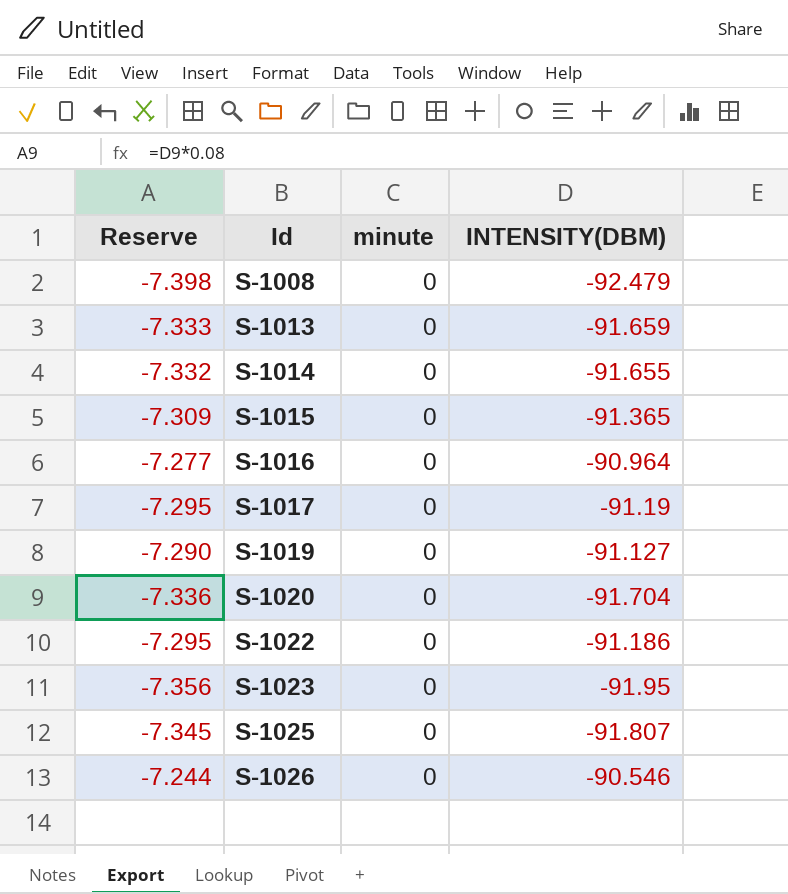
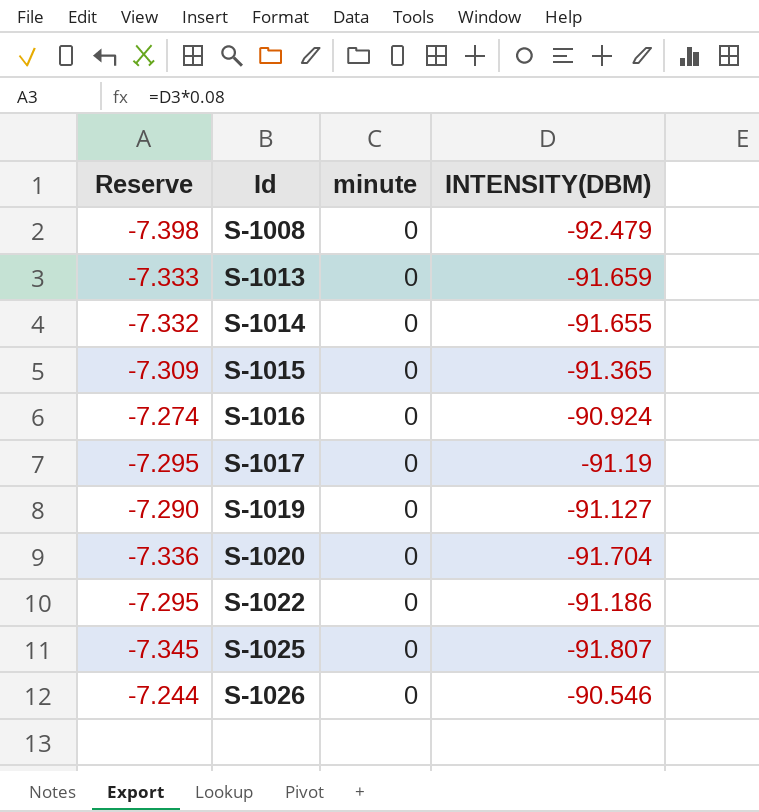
row S-1023: -7.356 | 0 | -91.95 -> none
S-1016 | Reserve: -7.277 -> -7.274
S-1016 | INTENSITY(DBM): -90.964 -> -90.924

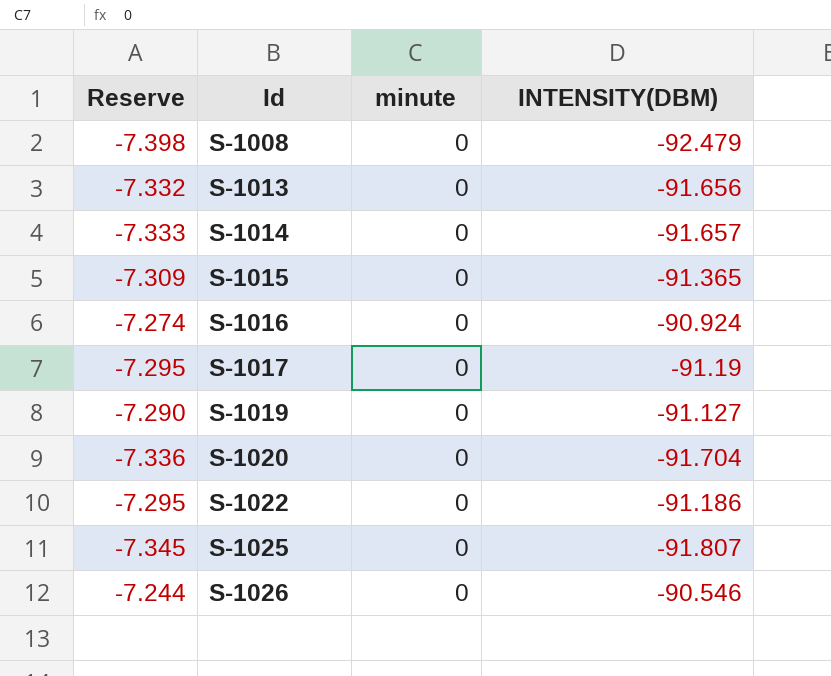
S-1013 | Reserve: -7.333 -> -7.332
S-1013 | INTENSITY(DBM): -91.659 -> -91.656
S-1014 | Reserve: -7.332 -> -7.333
S-1014 | INTENSITY(DBM): -91.655 -> -91.657

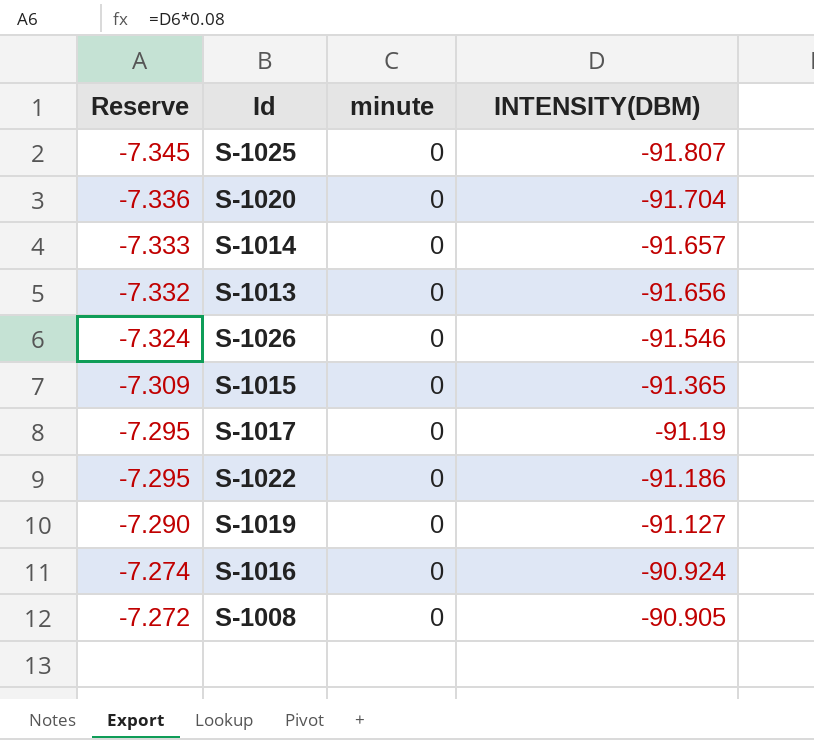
row order: Id ascending -> Reserve ascending
S-1026 | Reserve: -7.244 -> -7.324
S-1026 | INTENSITY(DBM): -90.546 -> -91.546
S-1008 | Reserve: -7.398 -> -7.272
S-1008 | INTENSITY(DBM): -92.479 -> -90.905

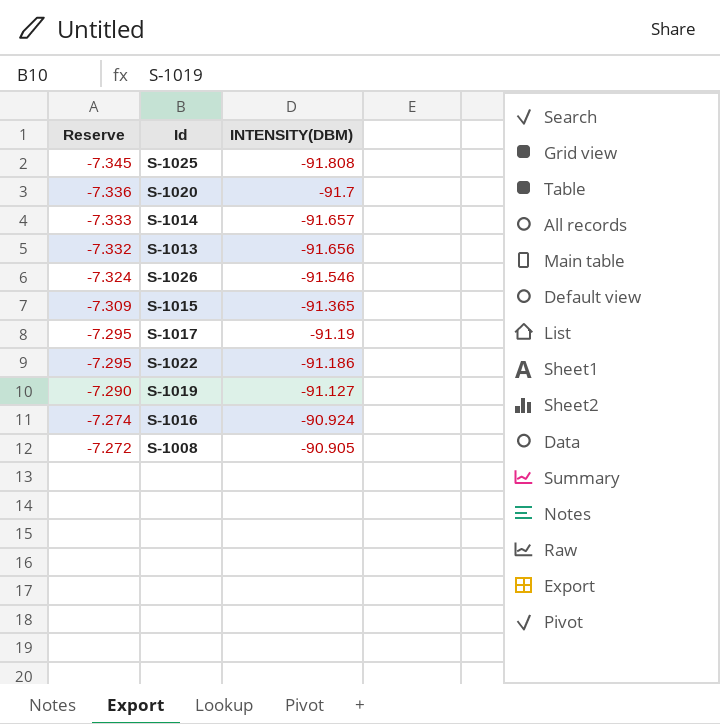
column minute | position: 3 -> none
S-1025 | INTENSITY(DBM): -91.807 -> -91.808
S-1020 | INTENSITY(DBM): -91.704 -> -91.7

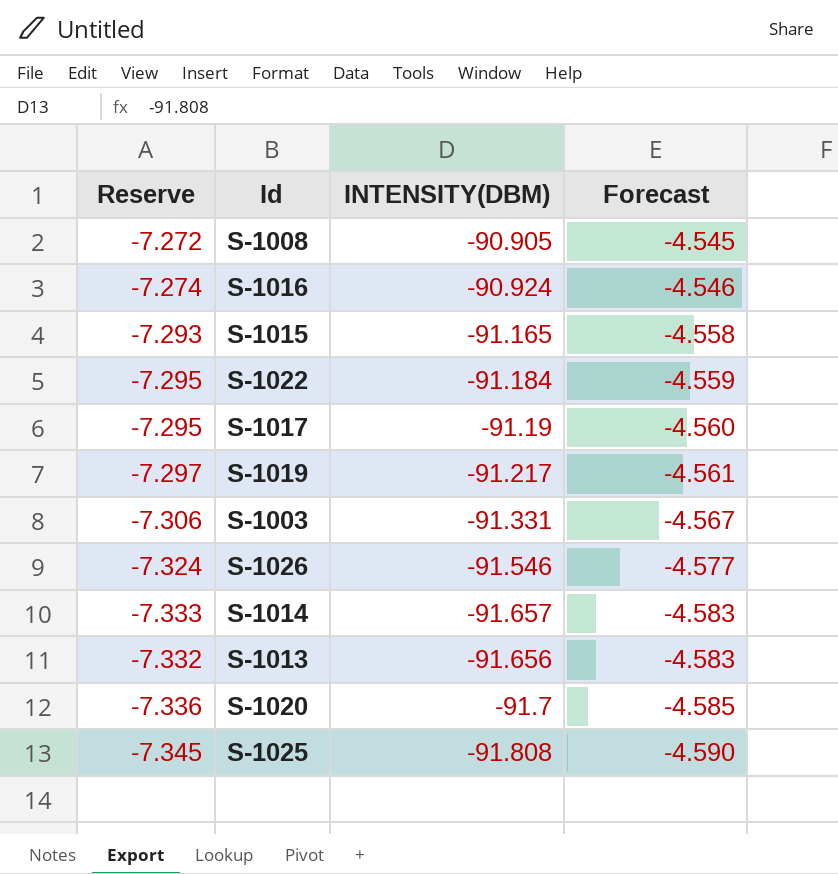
row order: Reserve ascending -> Forecast descending
column Forecast | formula: none -> [INTENSITY(DBM)] * 0.05
S-1015 | Reserve: -7.309 -> -7.293
S-1015 | INTENSITY(DBM): -91.365 -> -91.165
S-1022 | INTENSITY(DBM): -91.186 -> -91.184
S-1019 | Reserve: -7.290 -> -7.297
S-1019 | INTENSITY(DBM): -91.127 -> -91.217
row S-1003: none -> -7.306 | -91.331 | -4.567

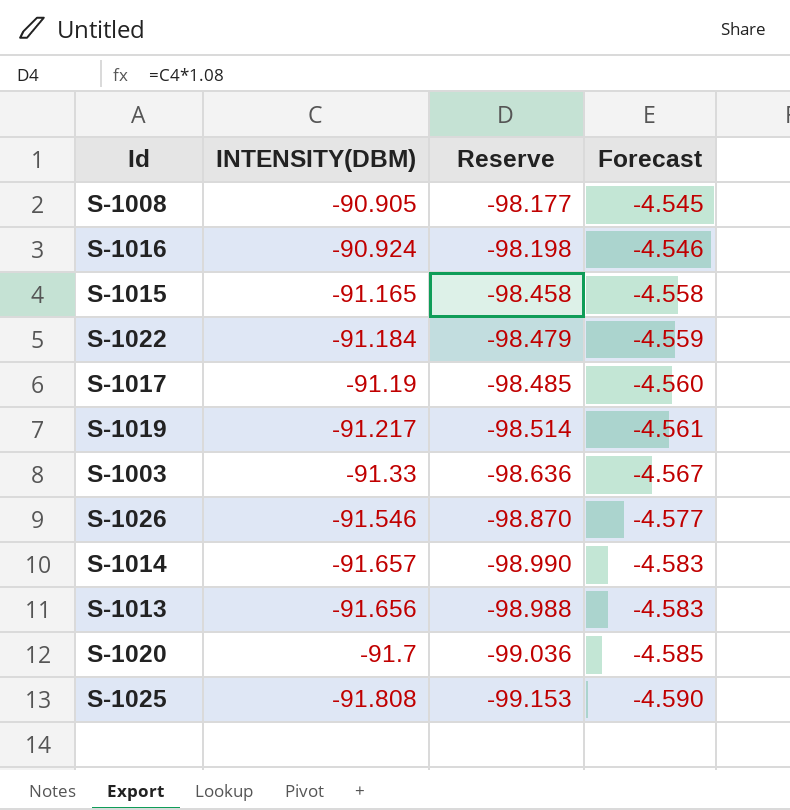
column Reserve | formula: [INTENSITY(DBM)] * 0.08 -> [INTENSITY(DBM)] * 1.08
column Reserve | position: 1 -> 3
S-1003 | INTENSITY(DBM): -91.331 -> -91.33

